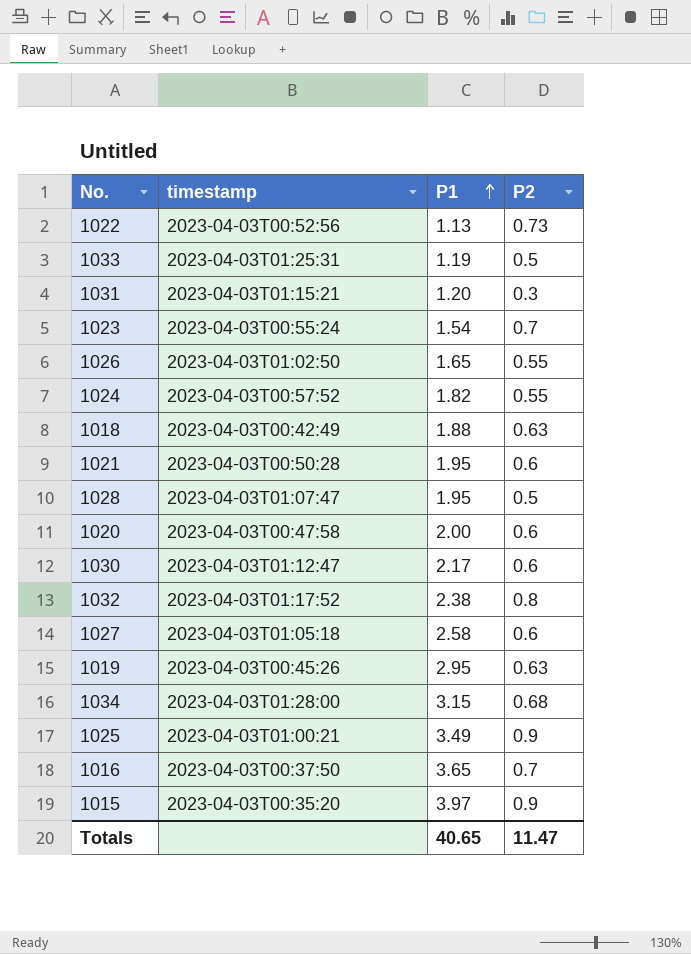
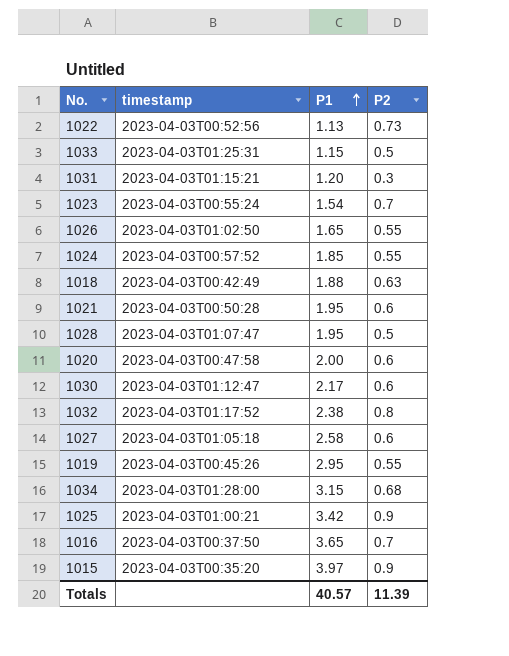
1033 | P1: 1.19 -> 1.15
1024 | P1: 1.82 -> 1.85
1019 | P2: 0.63 -> 0.55
1025 | P1: 3.49 -> 3.42
Totals | P1: 40.65 -> 40.57
Totals | P2: 11.47 -> 11.39

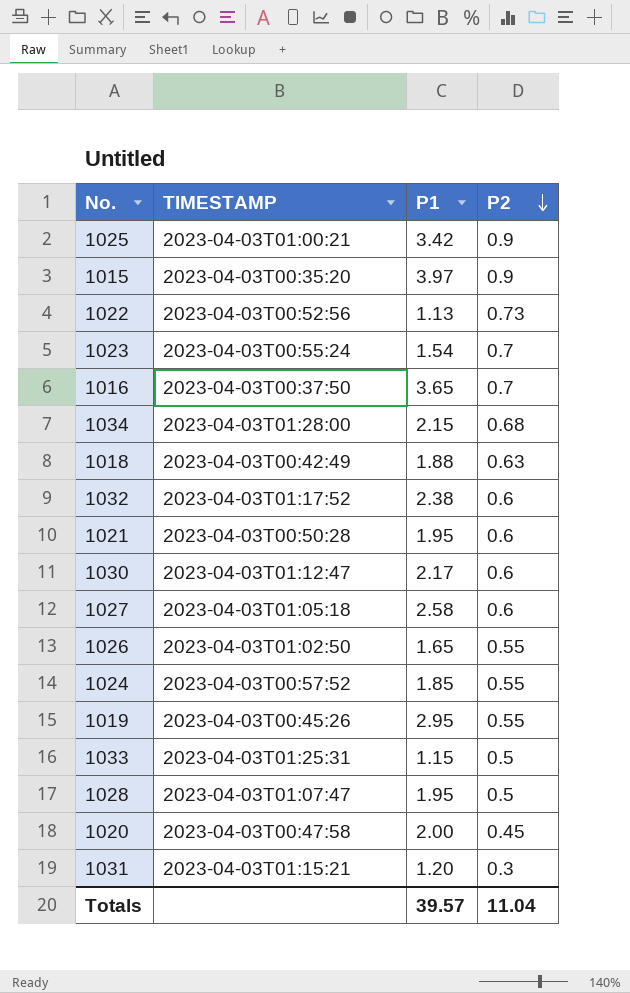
row order: P1 ascending -> P2 descending
column name: timestamp -> TIMESTAMP
1034 | P1: 3.15 -> 2.15
1032 | P2: 0.8 -> 0.6
1020 | P2: 0.6 -> 0.45
Totals | P1: 40.57 -> 39.57
Totals | P2: 11.39 -> 11.04

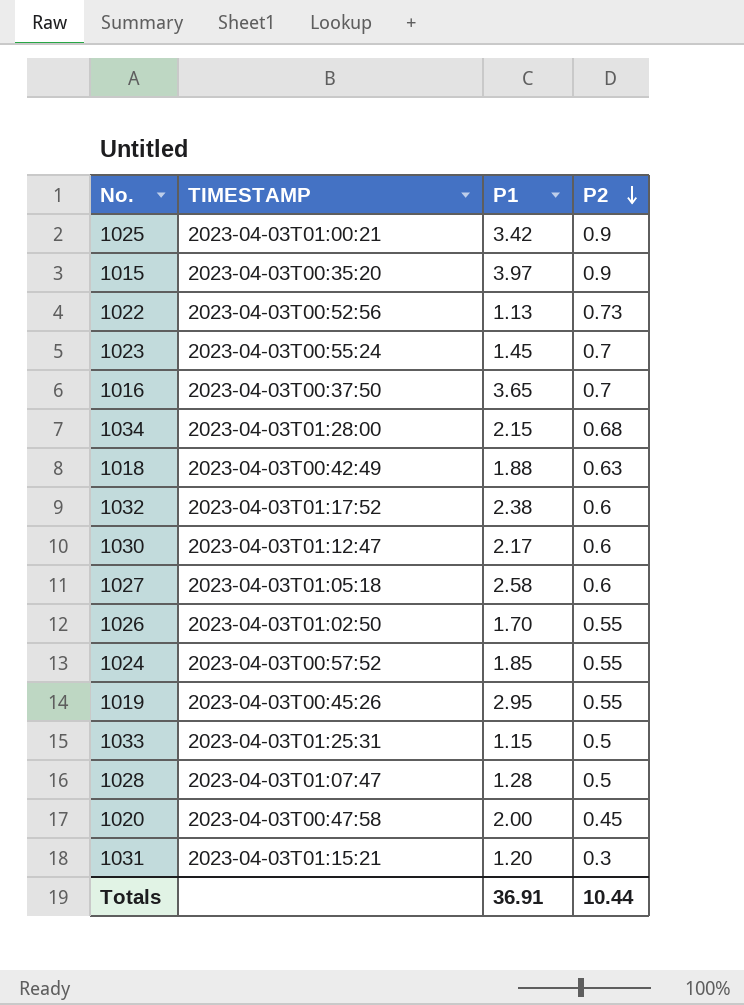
row 1021: 2023-04-03T00:50:28 | 1.95 | 0.6 -> none
1023 | P1: 1.54 -> 1.45
1026 | P1: 1.65 -> 1.70
1028 | P1: 1.95 -> 1.28
Totals | P1: 39.57 -> 36.91
Totals | P2: 11.04 -> 10.44

